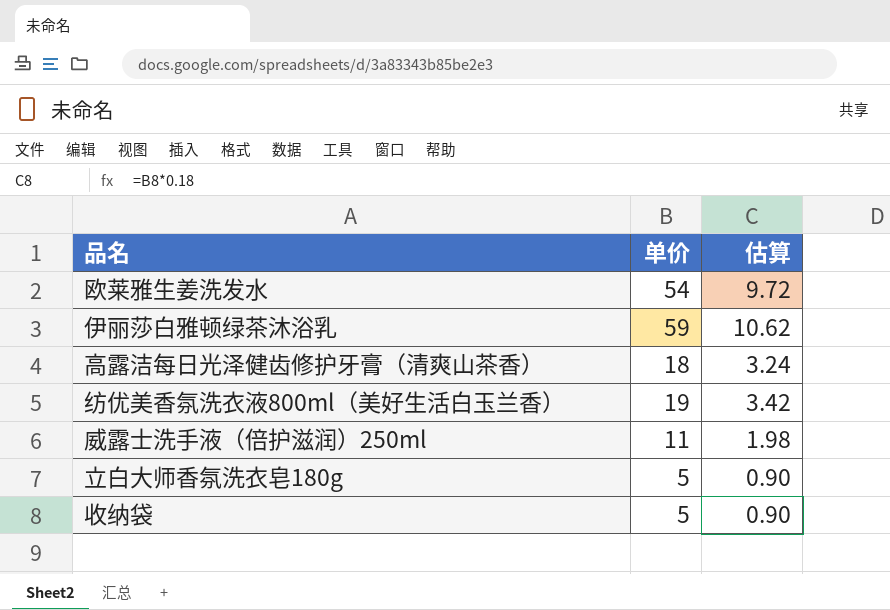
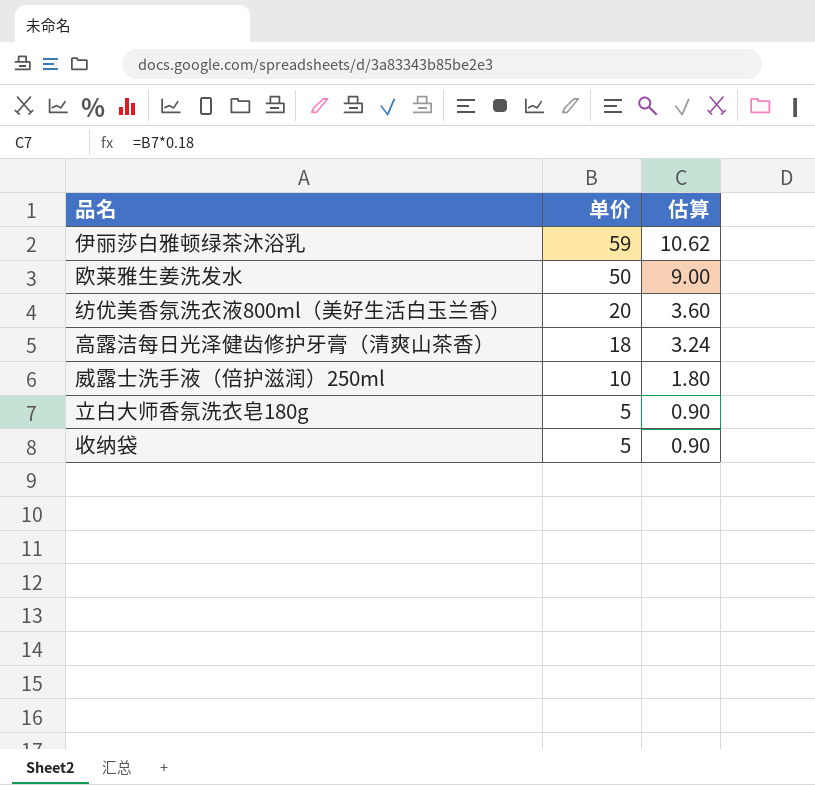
row order: none -> 单价 descending
欧莱雅生姜洗发水 | 单价: 54 -> 50
欧莱雅生姜洗发水 | 估算: 9.72 -> 9.00
纺优美香氛洗衣液800ml（美好生活白玉兰香） | 单价: 19 -> 20
纺优美香氛洗衣液800ml（美好生活白玉兰香） | 估算: 3.42 -> 3.60
威露士洗手液（倍护滋润）250ml | 单价: 11 -> 10
威露士洗手液（倍护滋润）250ml | 估算: 1.98 -> 1.80

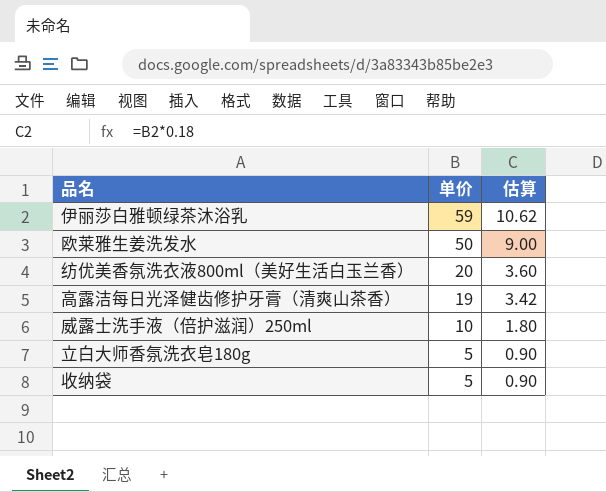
高露洁每日光泽健齿修护牙膏（清爽山茶香） | 单价: 18 -> 19
高露洁每日光泽健齿修护牙膏（清爽山茶香） | 估算: 3.24 -> 3.42

